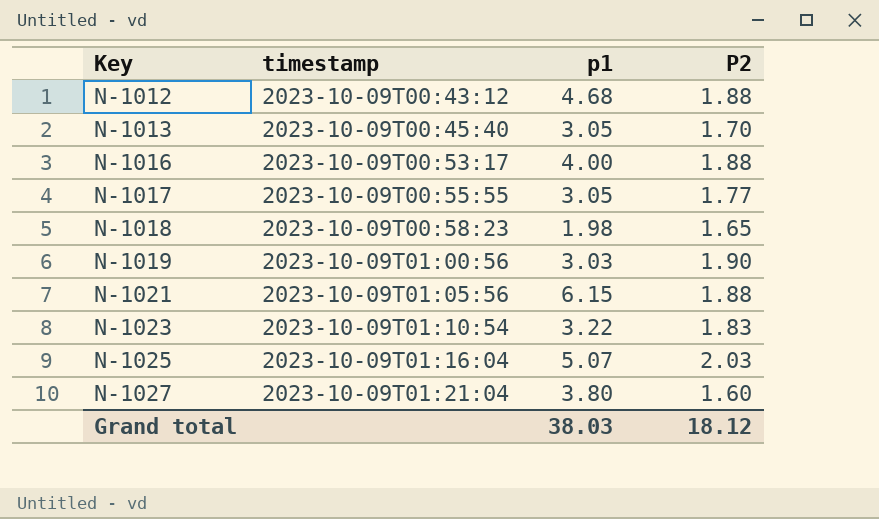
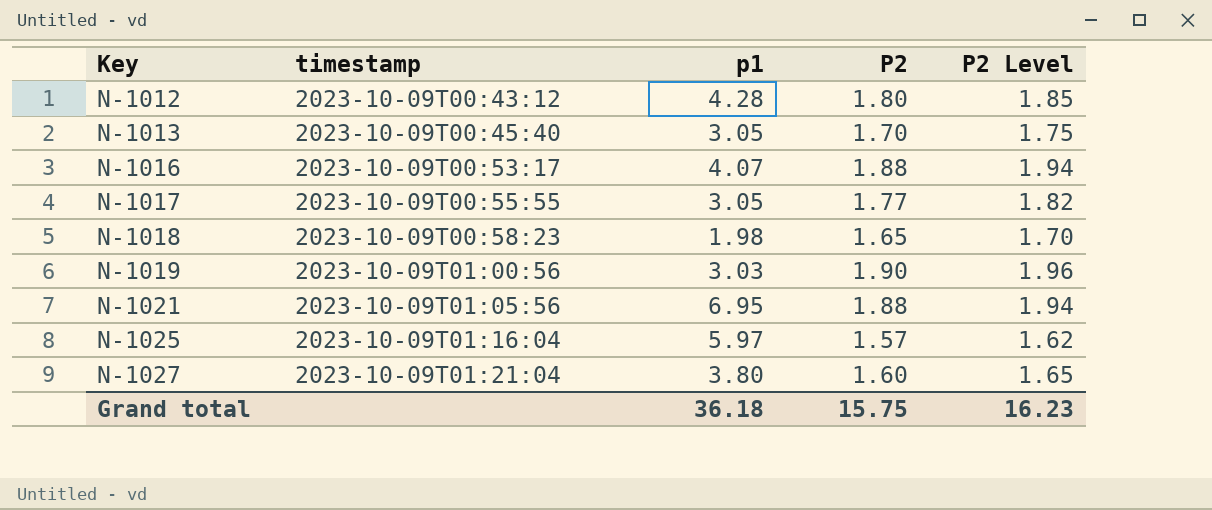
column P2 Level | formula: none -> [P2] * 1.03
row N-1023: 2023-10-09T01:10:54 | 3.22 | 1.83 -> none
N-1012 | p1: 4.68 -> 4.28
N-1012 | P2: 1.88 -> 1.80
N-1016 | p1: 4.00 -> 4.07
N-1021 | p1: 6.15 -> 6.95
N-1025 | p1: 5.07 -> 5.97
N-1025 | P2: 2.03 -> 1.57
Grand total | p1: 38.03 -> 36.18
Grand total | P2: 18.12 -> 15.75

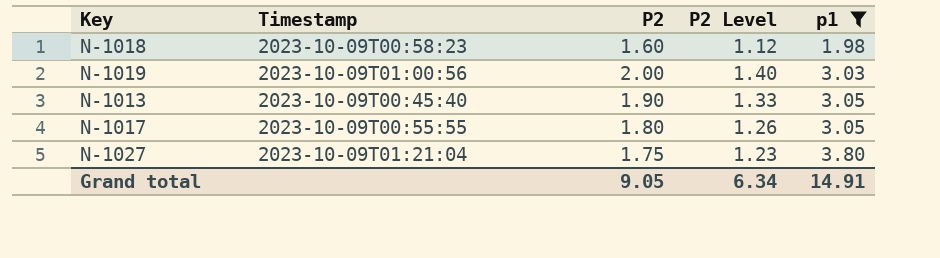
filter: none -> p1 <= 3.80
row order: Key ascending -> p1 ascending
column name: timestamp -> Timestamp
column P2 Level | formula: [P2] * 1.03 -> [P2] * 0.7
column p1 | position: 3 -> 5
N-1018 | P2: 1.65 -> 1.60
N-1019 | P2: 1.90 -> 2.00
N-1013 | P2: 1.70 -> 1.90
N-1017 | P2: 1.77 -> 1.80
N-1027 | P2: 1.60 -> 1.75
Grand total | P2: 15.75 -> 9.05
Grand total | P2 Level: 16.23 -> 6.34
Grand total | p1: 36.18 -> 14.91

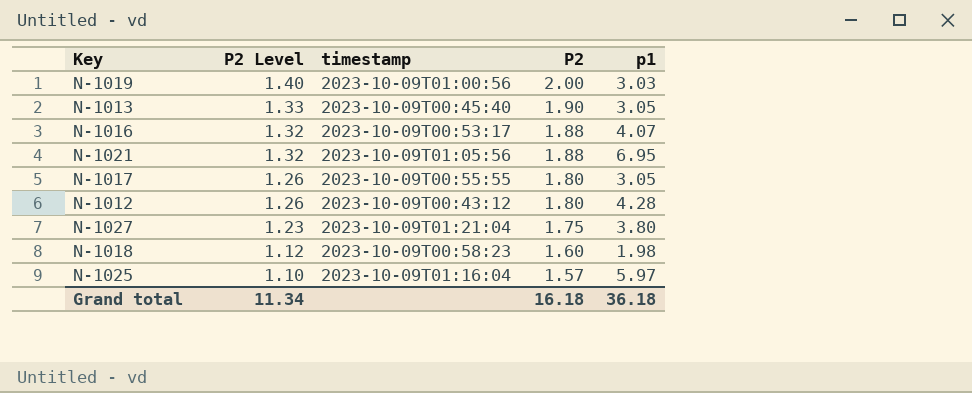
filter: p1 <= 3.80 -> none
row order: p1 ascending -> P2 Level descending
column P2 Level | position: 4 -> 2
column name: Timestamp -> timestamp
Grand total | P2 Level: 6.34 -> 11.34
Grand total | P2: 9.05 -> 16.18
Grand total | p1: 14.91 -> 36.18

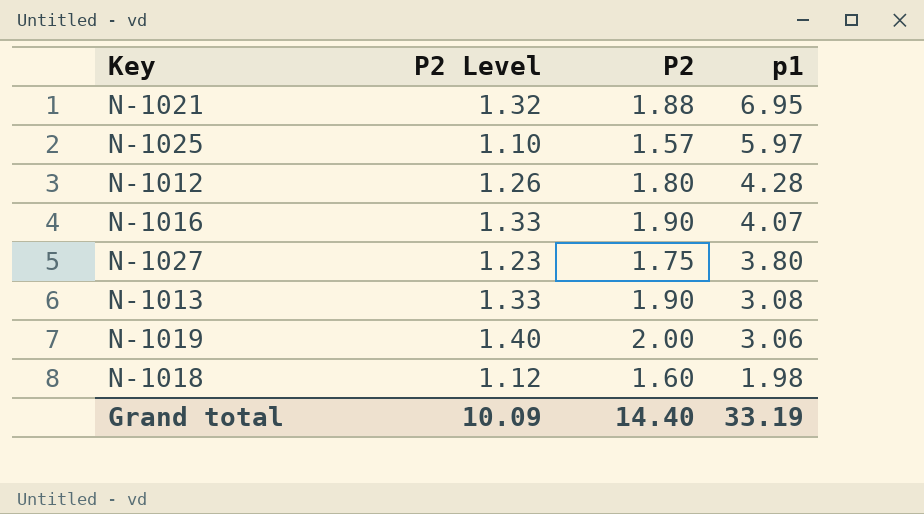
row order: P2 Level descending -> p1 descending
column timestamp | position: 3 -> none
row N-1017: 1.26 | 2023-10-09T00:55:55 | 1.80 | 3.05 -> none
N-1016 | P2 Level: 1.32 -> 1.33
N-1016 | P2: 1.88 -> 1.90
N-1013 | p1: 3.05 -> 3.08
N-1019 | p1: 3.03 -> 3.06
Grand total | P2 Level: 11.34 -> 10.09
Grand total | P2: 16.18 -> 14.40
Grand total | p1: 36.18 -> 33.19

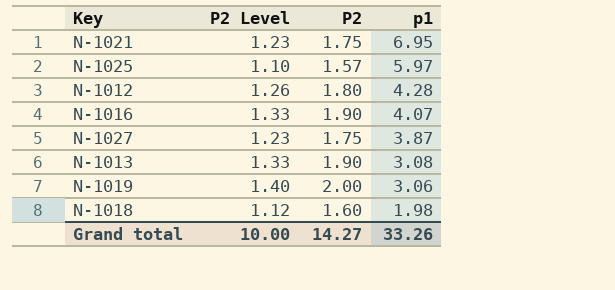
N-1021 | P2 Level: 1.32 -> 1.23
N-1021 | P2: 1.88 -> 1.75
N-1027 | p1: 3.80 -> 3.87
Grand total | P2 Level: 10.09 -> 10.00
Grand total | P2: 14.40 -> 14.27
Grand total | p1: 33.19 -> 33.26

